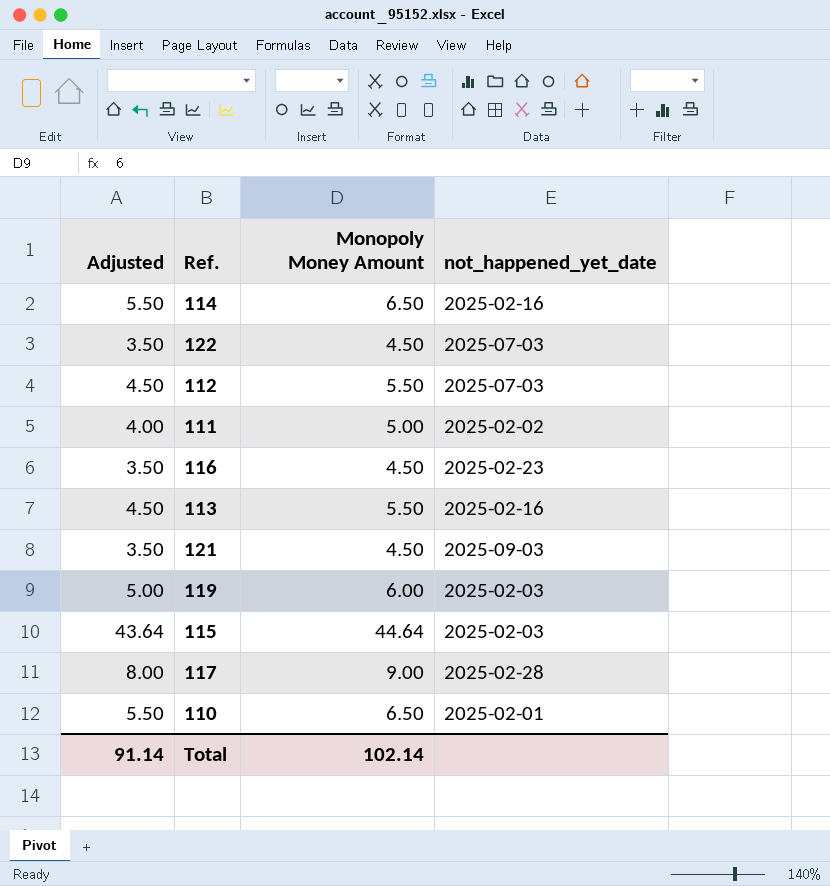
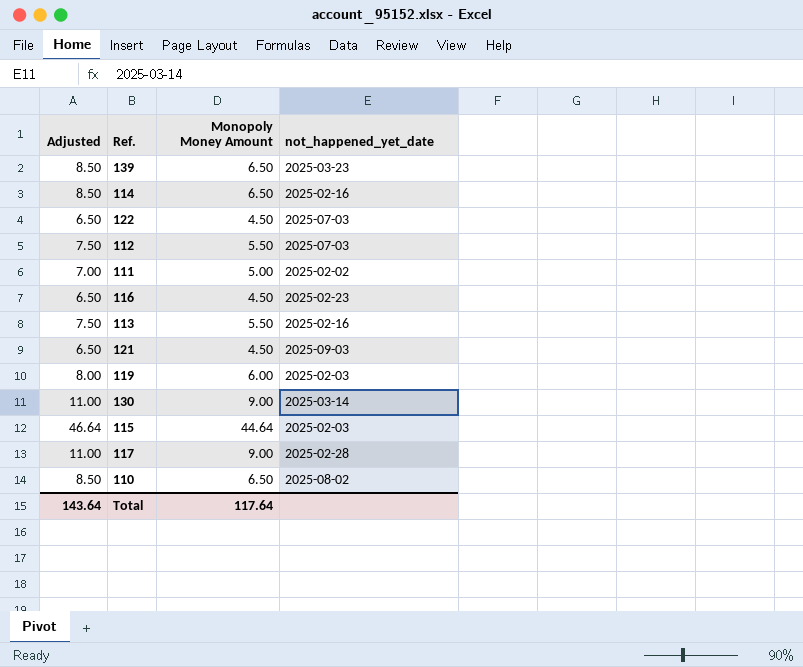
column Adjusted | formula: [Monopoly Money Amount] - 1 -> [Monopoly Money Amount] + 2
row 139: none -> 8.50 | 6.50 | 2025-03-23
row 130: none -> 11.00 | 9.00 | 2025-03-14
110 | not_happened_yet_date: 2025-02-01 -> 2025-08-02
Total | Adjusted: 91.14 -> 143.64
Total | Monopoly Money Amount: 102.14 -> 117.64

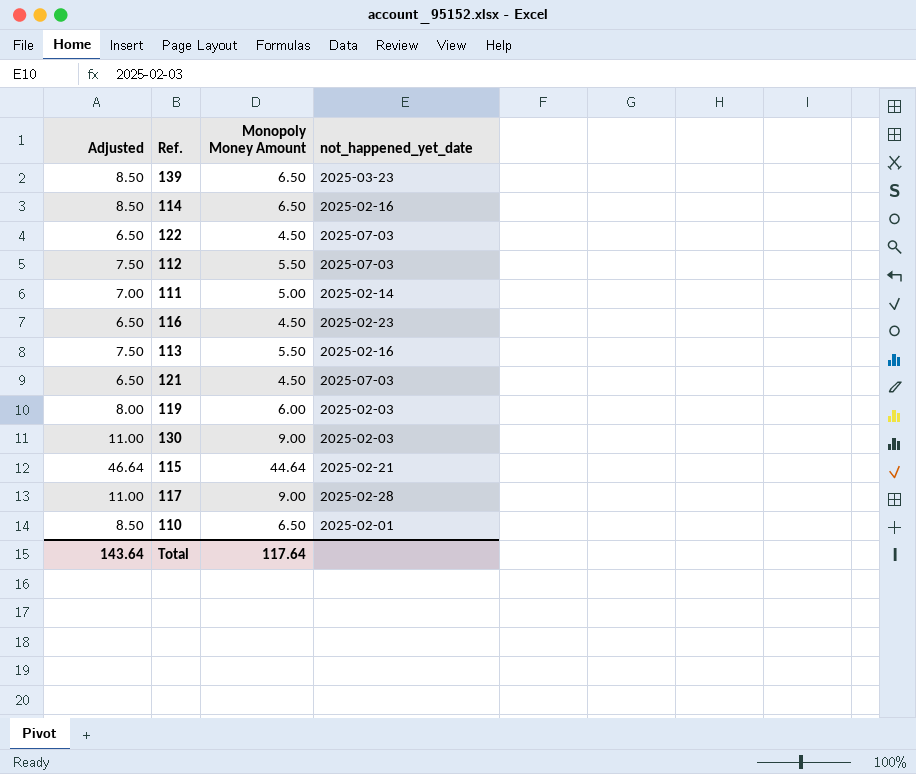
111 | not_happened_yet_date: 2025-02-02 -> 2025-02-14
121 | not_happened_yet_date: 2025-09-03 -> 2025-07-03
130 | not_happened_yet_date: 2025-03-14 -> 2025-02-03
115 | not_happened_yet_date: 2025-02-03 -> 2025-02-21
110 | not_happened_yet_date: 2025-08-02 -> 2025-02-01

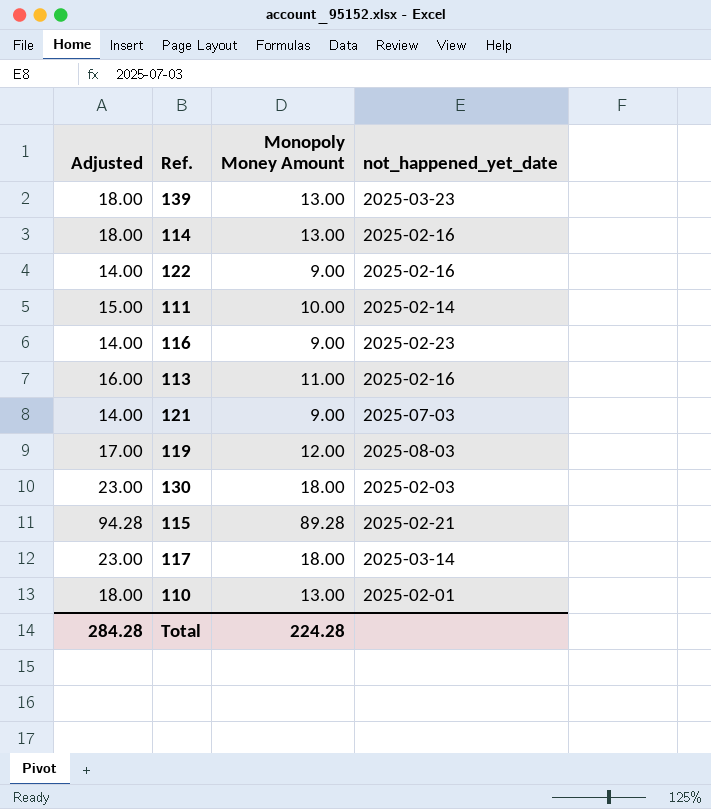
column Adjusted | formula: [Monopoly Money Amount] + 2 -> [Monopoly Money Amount] + 5
row 112: 7.50 | 5.50 | 2025-07-03 -> none
139 | Monopoly Money Amount: 6.50 -> 13.00
114 | Monopoly Money Amount: 6.50 -> 13.00
122 | Monopoly Money Amount: 4.50 -> 9.00
122 | not_happened_yet_date: 2025-07-03 -> 2025-02-16
111 | Monopoly Money Amount: 5.00 -> 10.00
116 | Monopoly Money Amount: 4.50 -> 9.00
113 | Monopoly Money Amount: 5.50 -> 11.00
121 | Monopoly Money Amount: 4.50 -> 9.00
119 | Monopoly Money Amount: 6.00 -> 12.00
119 | not_happened_yet_date: 2025-02-03 -> 2025-08-03
130 | Monopoly Money Amount: 9.00 -> 18.00
115 | Monopoly Money Amount: 44.64 -> 89.28
117 | Monopoly Money Amount: 9.00 -> 18.00
117 | not_happened_yet_date: 2025-02-28 -> 2025-03-14
110 | Monopoly Money Amount: 6.50 -> 13.00
Total | Adjusted: 143.64 -> 284.28
Total | Monopoly Money Amount: 117.64 -> 224.28

